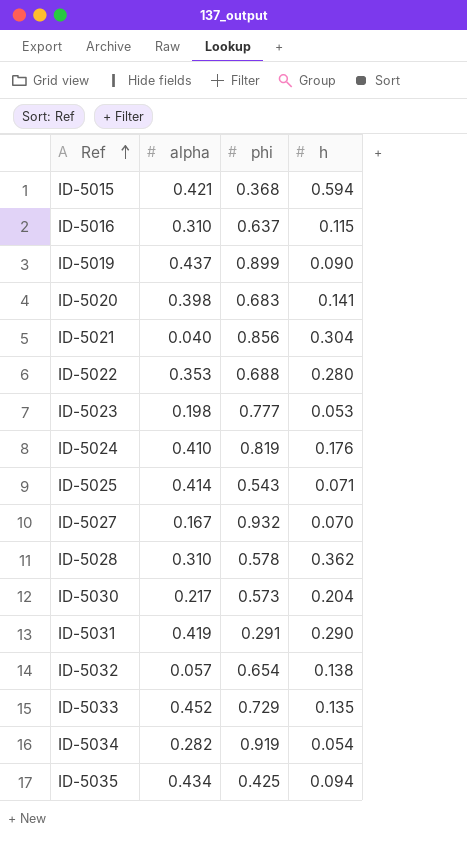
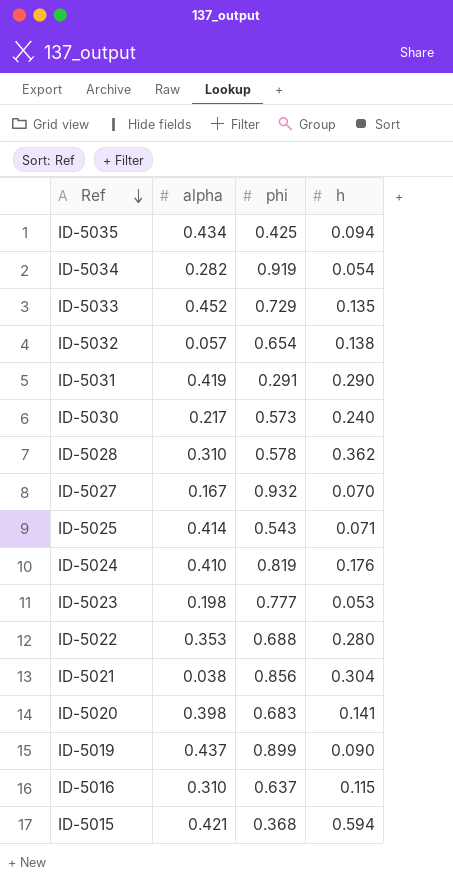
row order: Ref ascending -> Ref descending
ID-5030 | h: 0.204 -> 0.240
ID-5021 | alpha: 0.040 -> 0.038

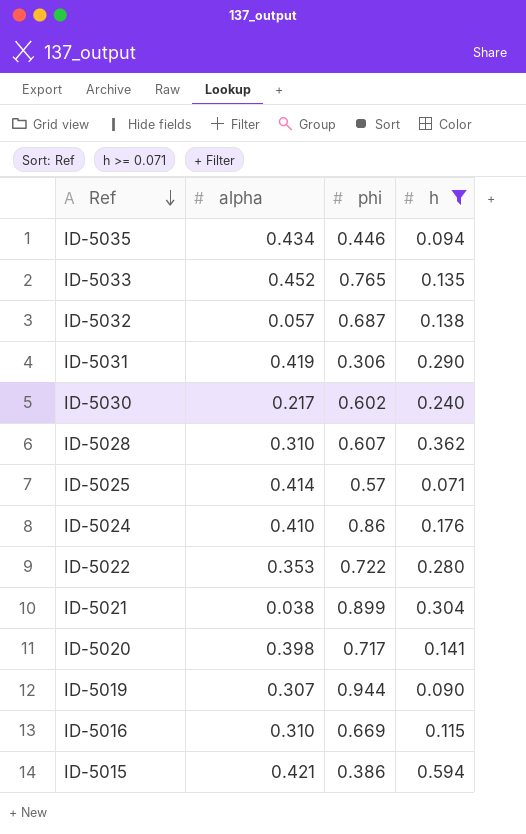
filter: none -> h >= 0.071
ID-5035 | phi: 0.425 -> 0.446
ID-5033 | phi: 0.729 -> 0.765
ID-5032 | phi: 0.654 -> 0.687
ID-5031 | phi: 0.291 -> 0.306
ID-5030 | phi: 0.573 -> 0.602
ID-5028 | phi: 0.578 -> 0.607
ID-5025 | phi: 0.543 -> 0.57
ID-5024 | phi: 0.819 -> 0.86
ID-5022 | phi: 0.688 -> 0.722
ID-5021 | phi: 0.856 -> 0.899
ID-5020 | phi: 0.683 -> 0.717
ID-5019 | alpha: 0.437 -> 0.307
ID-5019 | phi: 0.899 -> 0.944
ID-5016 | phi: 0.637 -> 0.669
ID-5015 | phi: 0.368 -> 0.386

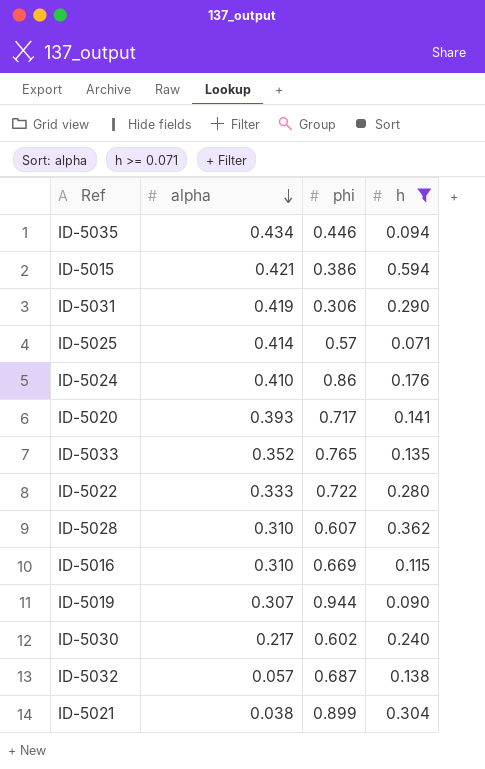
row order: Ref descending -> alpha descending
ID-5020 | alpha: 0.398 -> 0.393
ID-5033 | alpha: 0.452 -> 0.352
ID-5022 | alpha: 0.353 -> 0.333

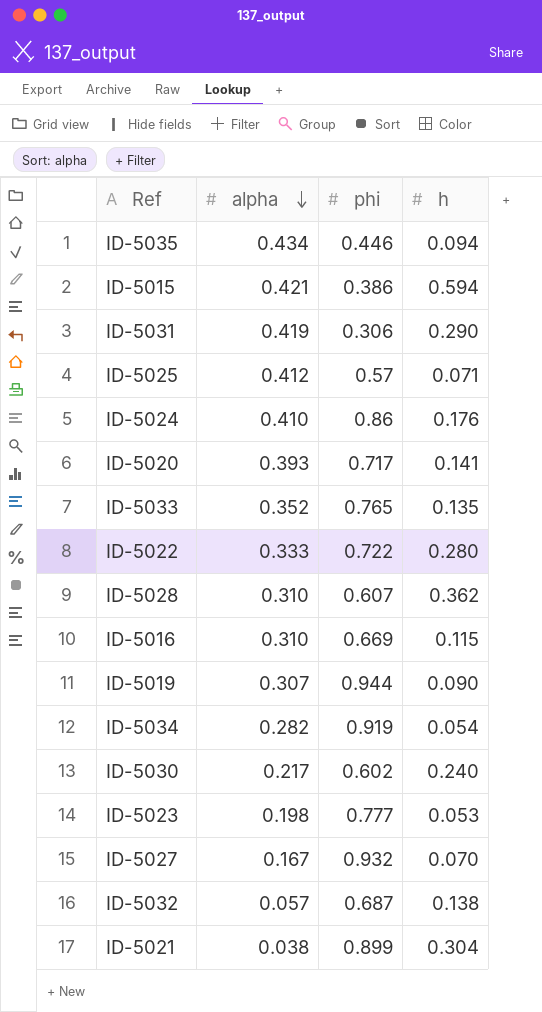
filter: h >= 0.071 -> none
ID-5025 | alpha: 0.414 -> 0.412

